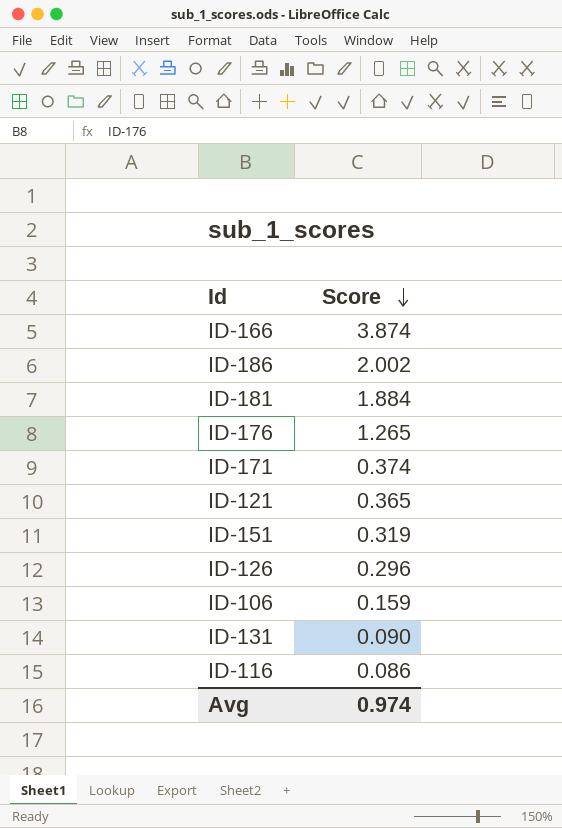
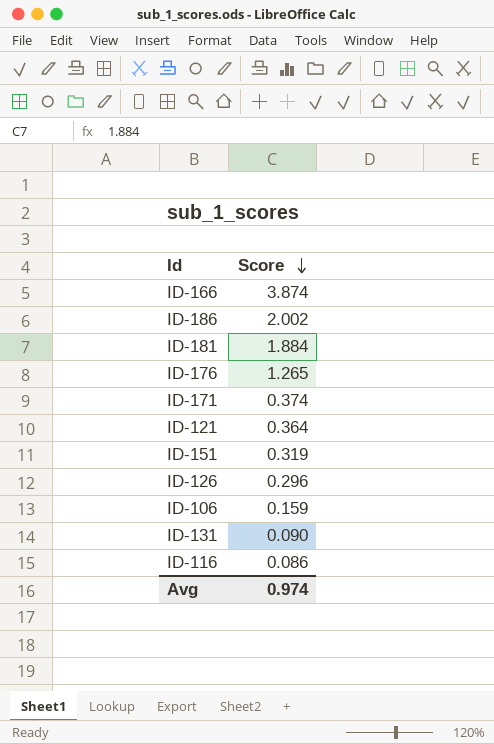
ID-121 | Score: 0.365 -> 0.364

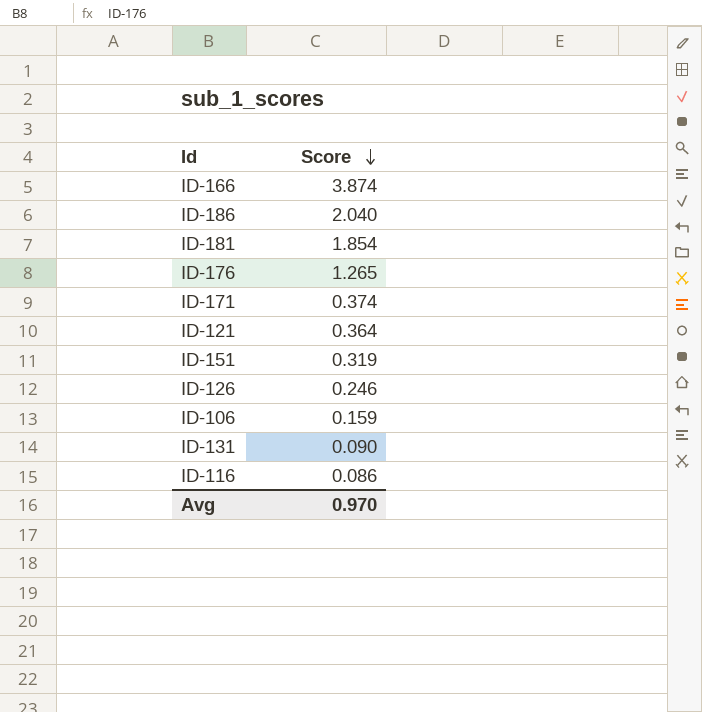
ID-186 | Score: 2.002 -> 2.040
ID-181 | Score: 1.884 -> 1.854
ID-126 | Score: 0.296 -> 0.246
Avg | Score: 0.974 -> 0.970

